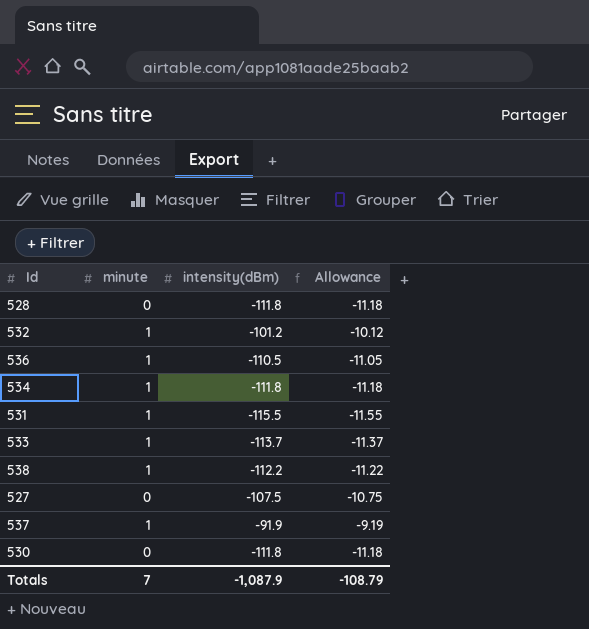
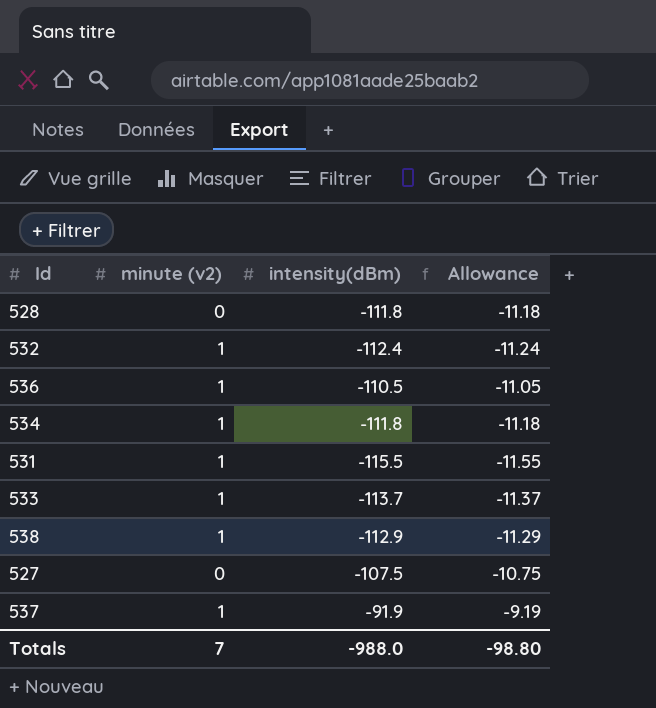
column name: minute -> minute (v2)
row 530: 0 | -111.8 | -11.18 -> none
532 | intensity(dBm): -101.2 -> -112.4
532 | Allowance: -10.12 -> -11.24
538 | intensity(dBm): -112.2 -> -112.9
538 | Allowance: -11.22 -> -11.29
Totals | intensity(dBm): -1,087.9 -> -988.0
Totals | Allowance: -108.79 -> -98.80

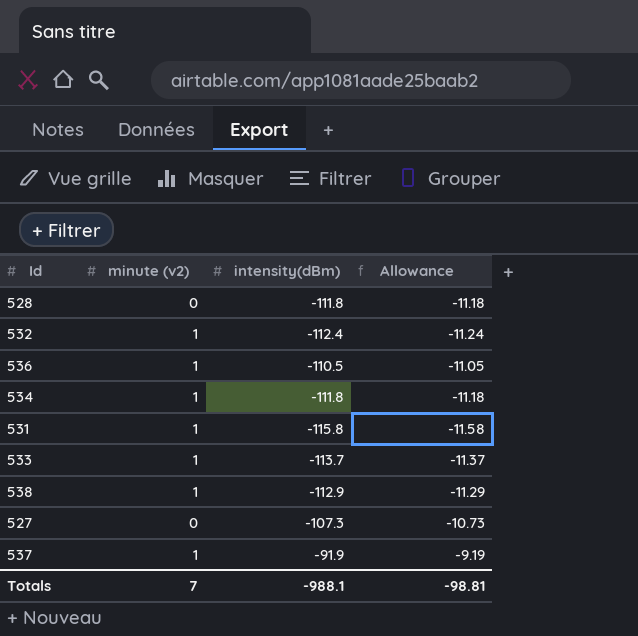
531 | intensity(dBm): -115.5 -> -115.8
531 | Allowance: -11.55 -> -11.58
527 | intensity(dBm): -107.5 -> -107.3
527 | Allowance: -10.75 -> -10.73
Totals | intensity(dBm): -988.0 -> -988.1
Totals | Allowance: -98.80 -> -98.81

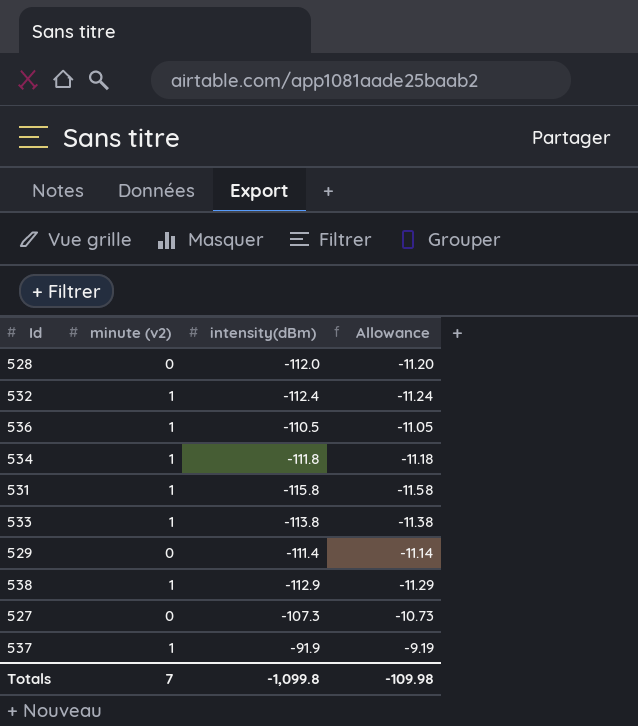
528 | intensity(dBm): -111.8 -> -112.0
528 | Allowance: -11.18 -> -11.20
533 | intensity(dBm): -113.7 -> -113.8
533 | Allowance: -11.37 -> -11.38
row 529: none -> 0 | -111.4 | -11.14
Totals | intensity(dBm): -988.1 -> -1,099.8
Totals | Allowance: -98.81 -> -109.98

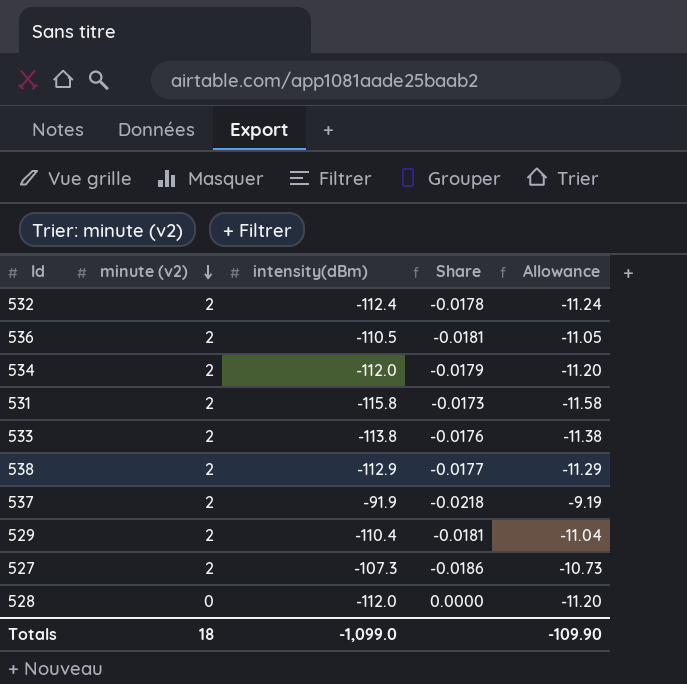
row order: none -> minute (v2) descending
column Share | formula: none -> [minute (v2)] / [intensity(dBm)]
532 | minute (v2): 1 -> 2
536 | minute (v2): 1 -> 2
534 | minute (v2): 1 -> 2
534 | intensity(dBm): -111.8 -> -112.0
534 | Allowance: -11.18 -> -11.20
531 | minute (v2): 1 -> 2
533 | minute (v2): 1 -> 2
538 | minute (v2): 1 -> 2
537 | minute (v2): 1 -> 2
529 | minute (v2): 0 -> 2
529 | intensity(dBm): -111.4 -> -110.4
529 | Allowance: -11.14 -> -11.04
527 | minute (v2): 0 -> 2
Totals | minute (v2): 7 -> 18
Totals | intensity(dBm): -1,099.8 -> -1,099.0
Totals | Allowance: -109.98 -> -109.90

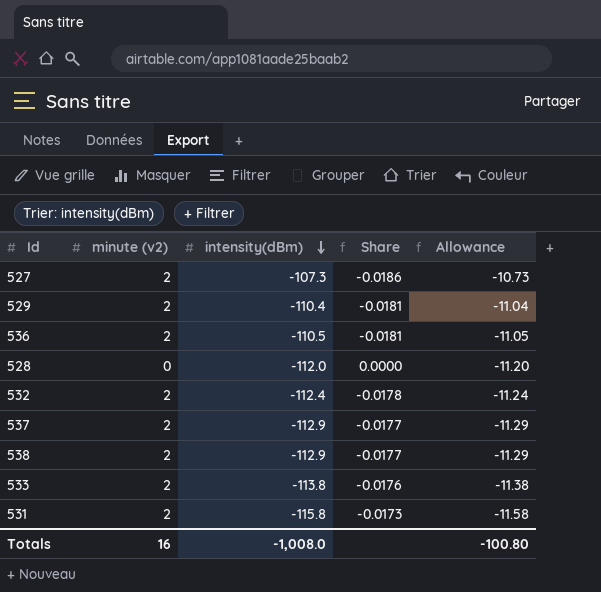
row order: minute (v2) descending -> intensity(dBm) descending
row 534: 2 | -112.0 | -0.0179 | -11.20 -> none
537 | intensity(dBm): -91.9 -> -112.9
537 | Share: -0.0218 -> -0.0177
537 | Allowance: -9.19 -> -11.29
Totals | minute (v2): 18 -> 16
Totals | intensity(dBm): -1,099.0 -> -1,008.0
Totals | Allowance: -109.90 -> -100.80

